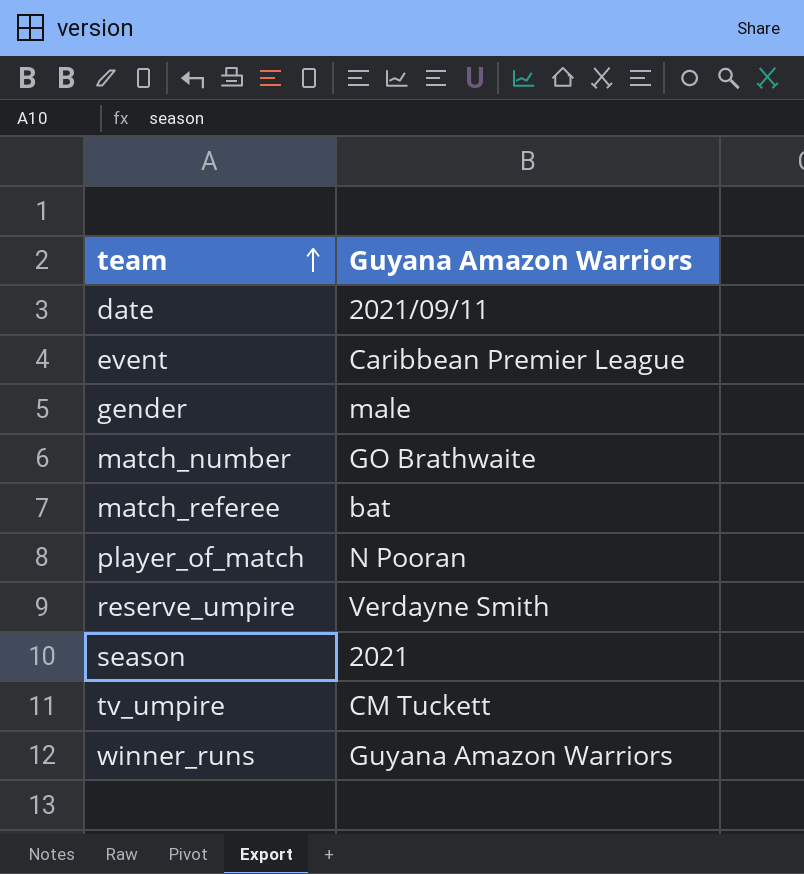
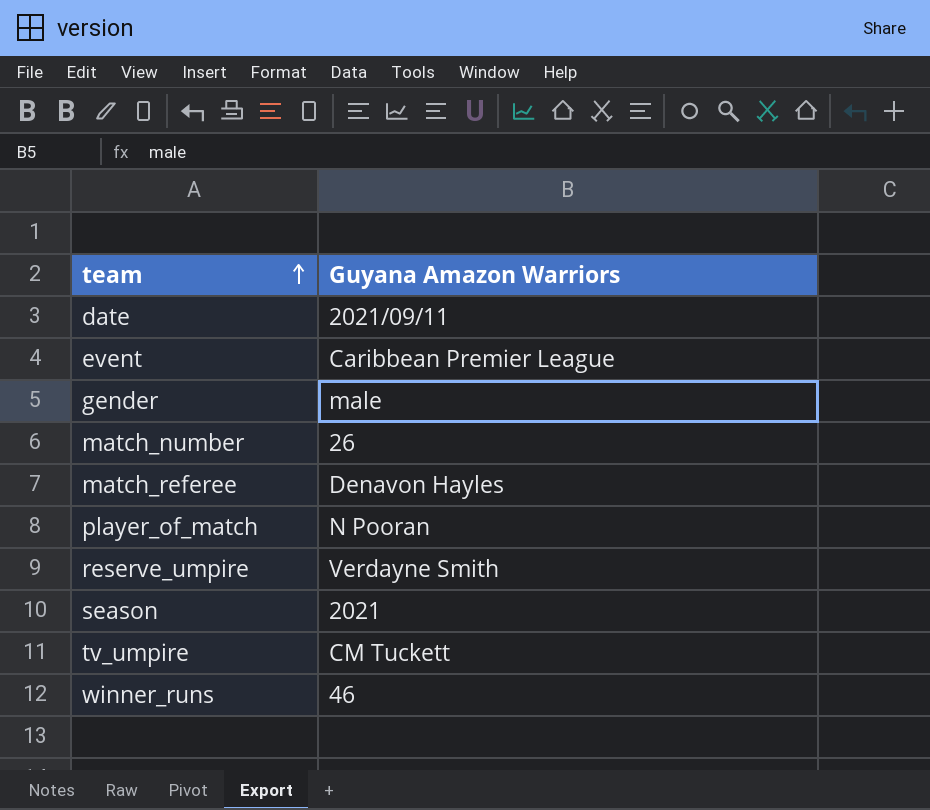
match_number | Guyana Amazon Warriors: GO Brathwaite -> 26
match_referee | Guyana Amazon Warriors: bat -> Denavon Hayles
winner_runs | Guyana Amazon Warriors: Guyana Amazon Warriors -> 46

